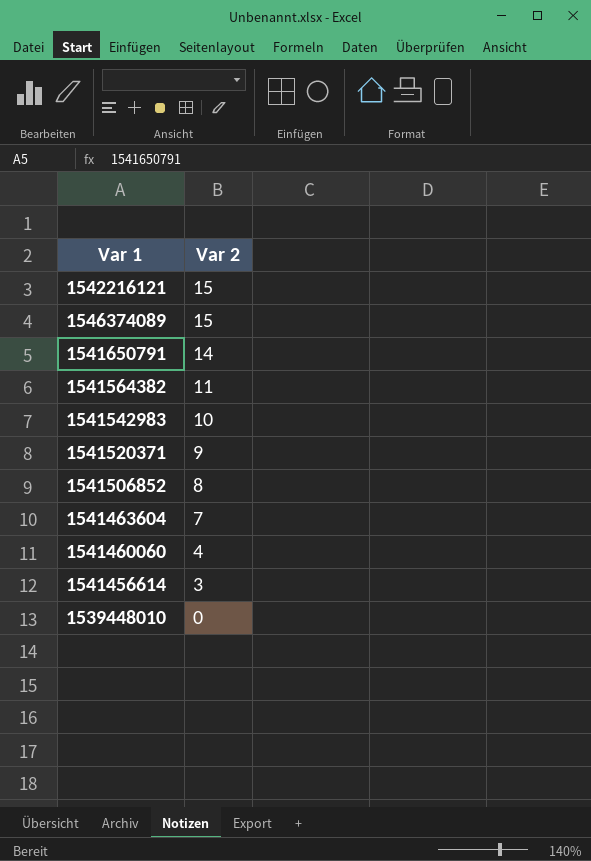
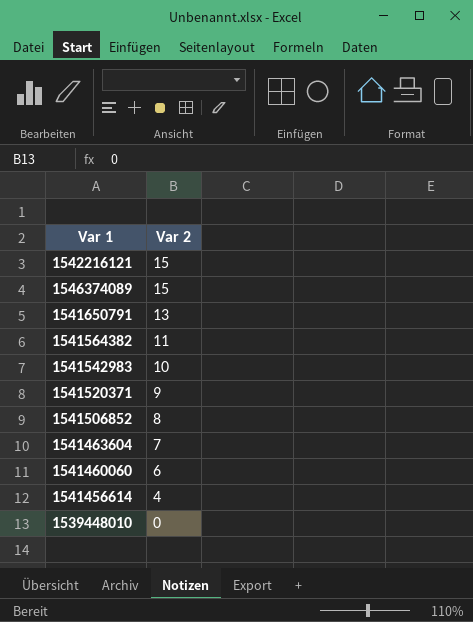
1541650791 | Var 2: 14 -> 13
1541460060 | Var 2: 4 -> 6
1541456614 | Var 2: 3 -> 4

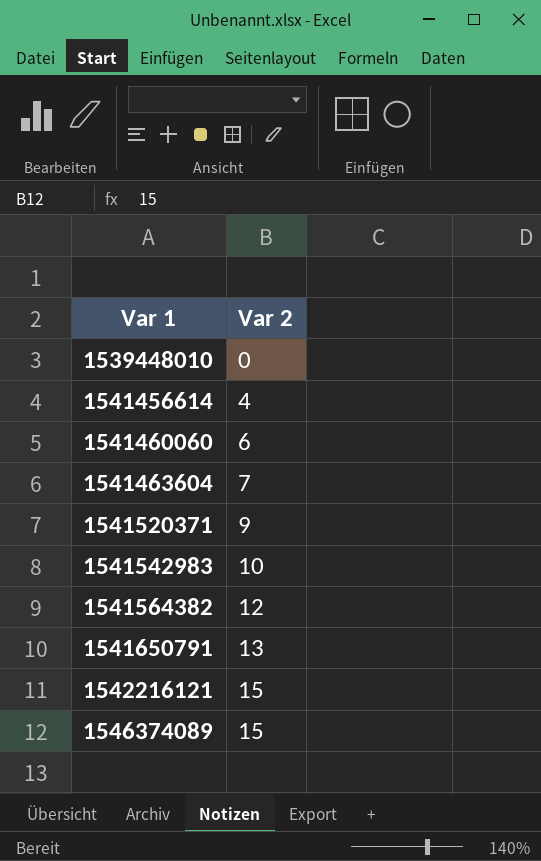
row order: Var 2 descending -> Var 1 ascending
row 1541506852: 8 -> none
1541564382 | Var 2: 11 -> 12

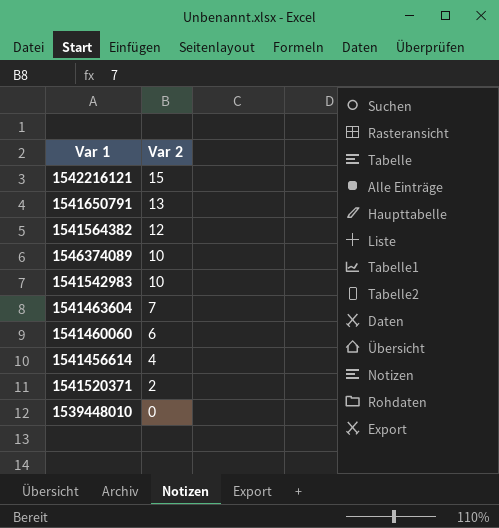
row order: Var 1 ascending -> Var 2 descending
1546374089 | Var 2: 15 -> 10
1541520371 | Var 2: 9 -> 2

